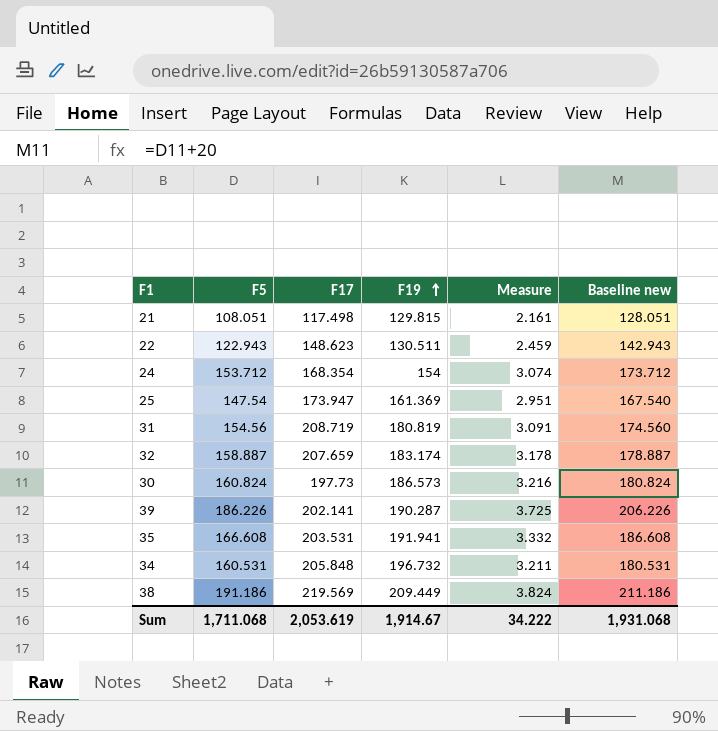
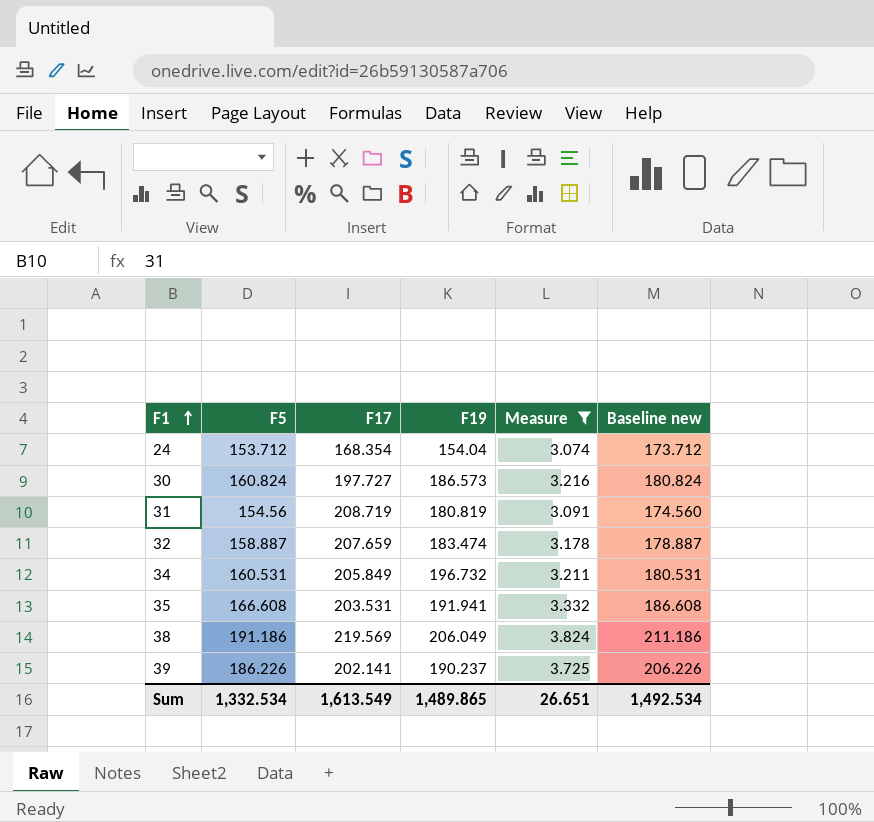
filter: none -> Measure >= 3.074
row order: F19 ascending -> F1 ascending
24 | F19: 154 -> 154.04
30 | F17: 197.73 -> 197.727
32 | F19: 183.174 -> 183.474
34 | F17: 205.848 -> 205.849
38 | F19: 209.449 -> 206.049
39 | F19: 190.287 -> 190.237
Sum | F5: 1,711.068 -> 1,332.534
Sum | F17: 2,053.619 -> 1,613.549
Sum | F19: 1,914.67 -> 1,489.865
Sum | Measure: 34.222 -> 26.651
Sum | Baseline new: 1,931.068 -> 1,492.534

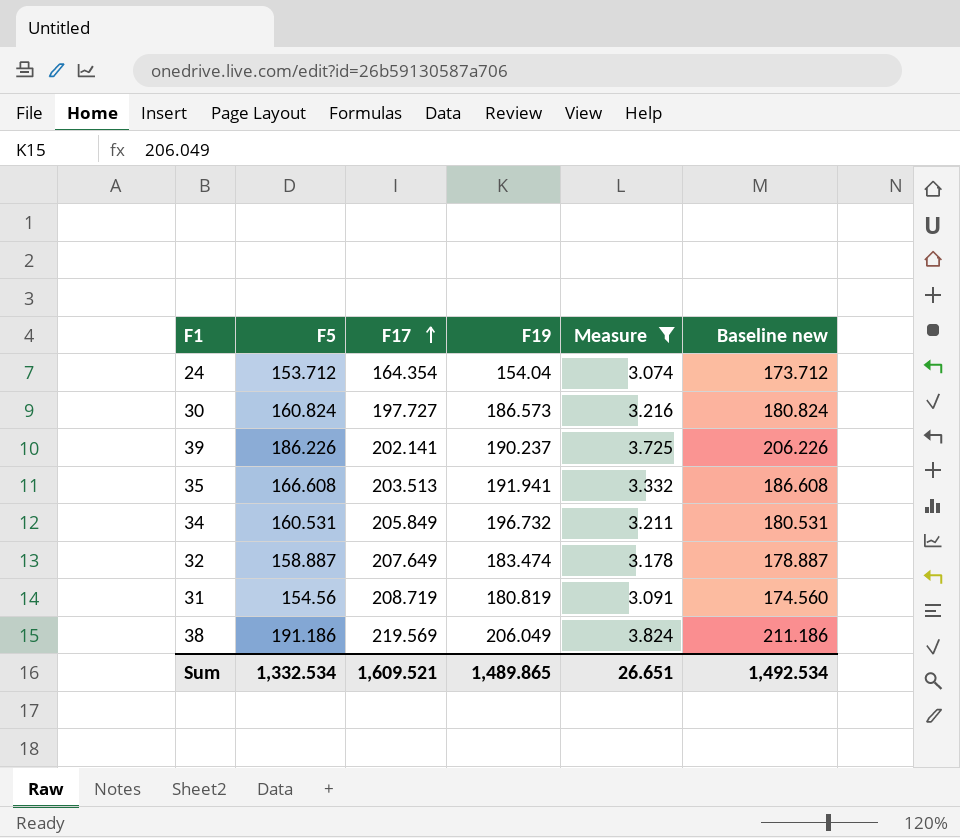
row order: F1 ascending -> F17 ascending
24 | F17: 168.354 -> 164.354
35 | F17: 203.531 -> 203.513
32 | F17: 207.659 -> 207.649
Sum | F17: 1,613.549 -> 1,609.521

